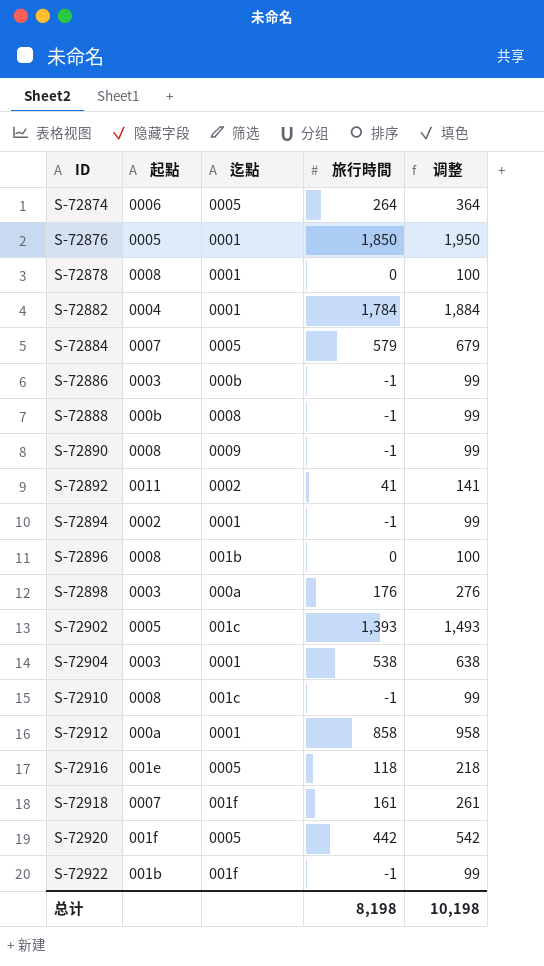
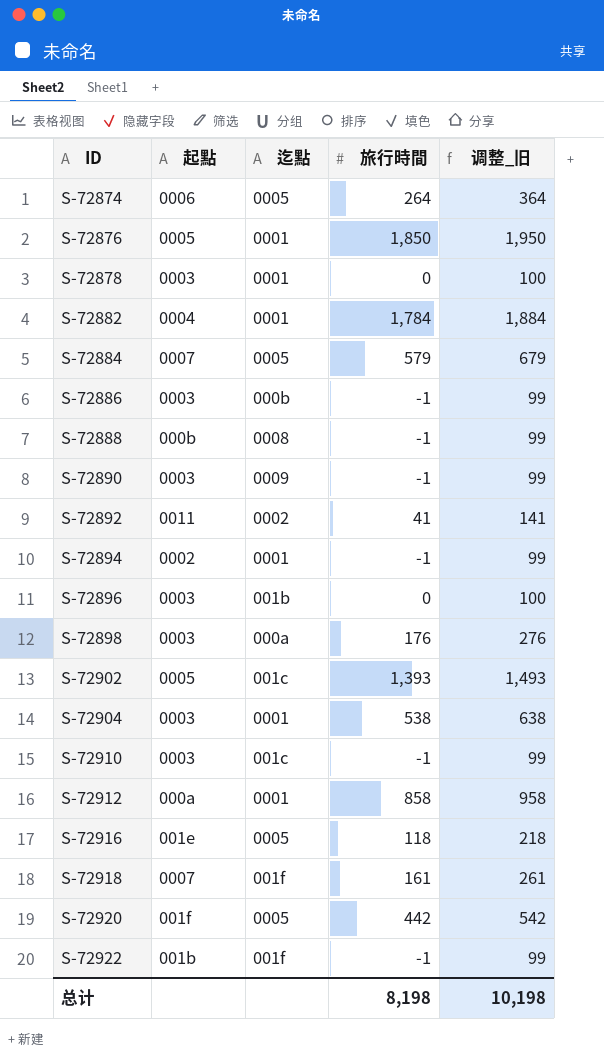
column name: 调整 -> 调整_旧
S-72878 | 起點: 0008 -> 0003
S-72890 | 起點: 0008 -> 0003
S-72896 | 起點: 0008 -> 0003
S-72910 | 起點: 0008 -> 0003

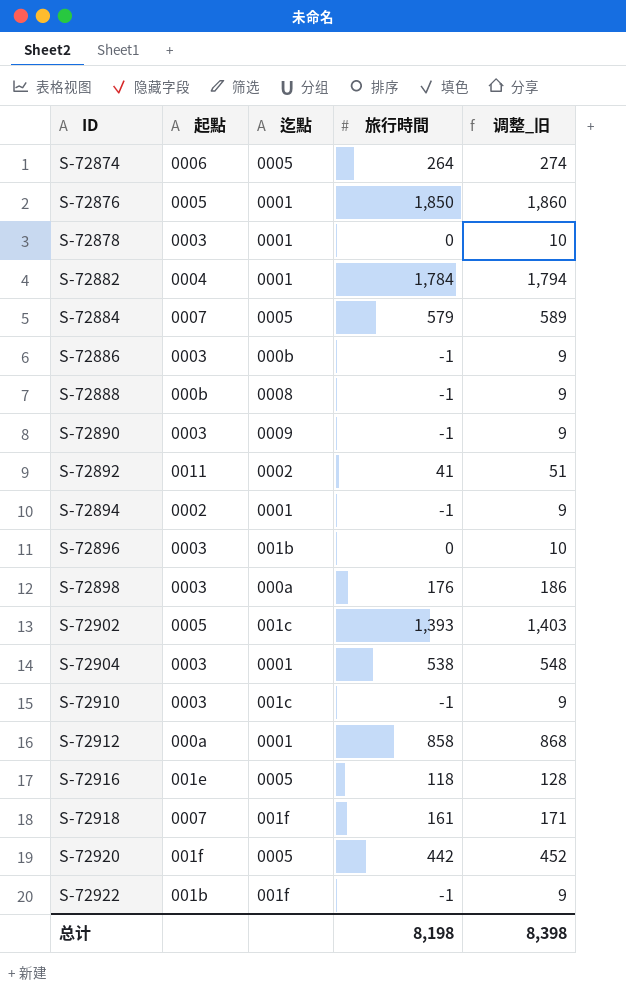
column 调整_旧 | formula: [旅行時間] + 100 -> [旅行時間] + 10
总计 | 调整_旧: 10,198 -> 8,398

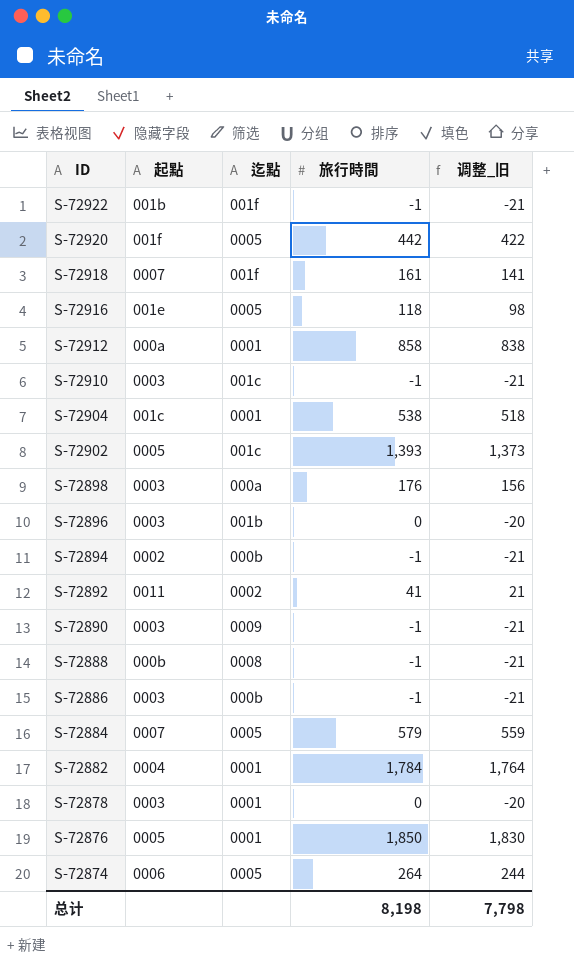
row order: ID ascending -> ID descending
column 调整_旧 | formula: [旅行時間] + 10 -> [旅行時間] - 20
S-72904 | 起點: 0003 -> 001c
S-72894 | 迄點: 0001 -> 000b
总计 | 调整_旧: 8,398 -> 7,798

